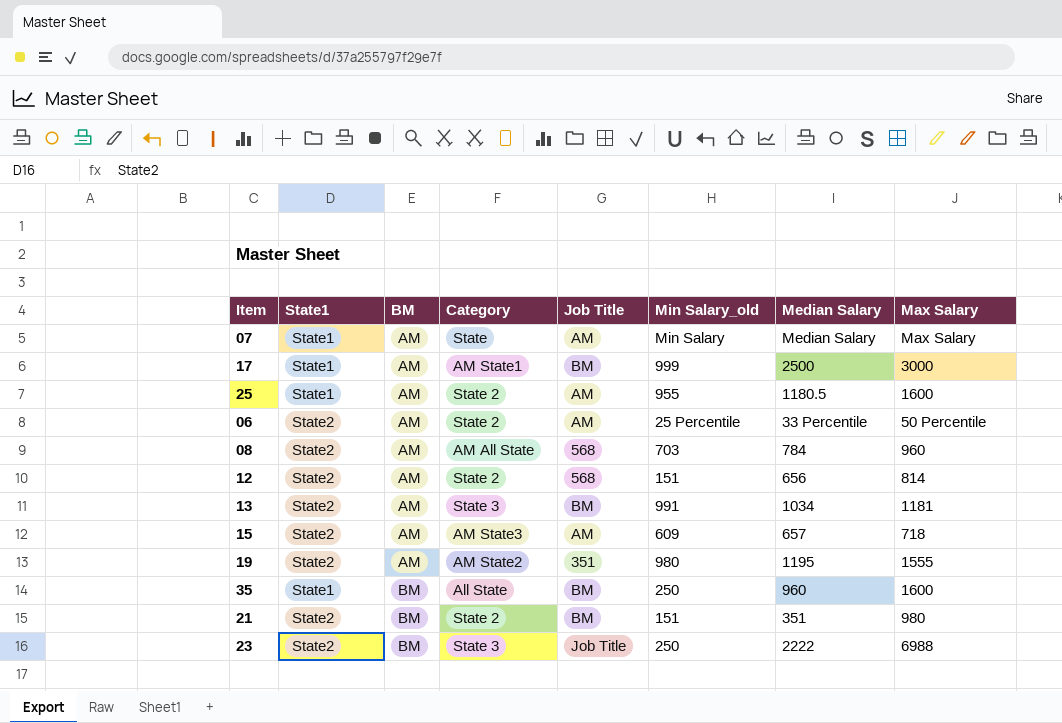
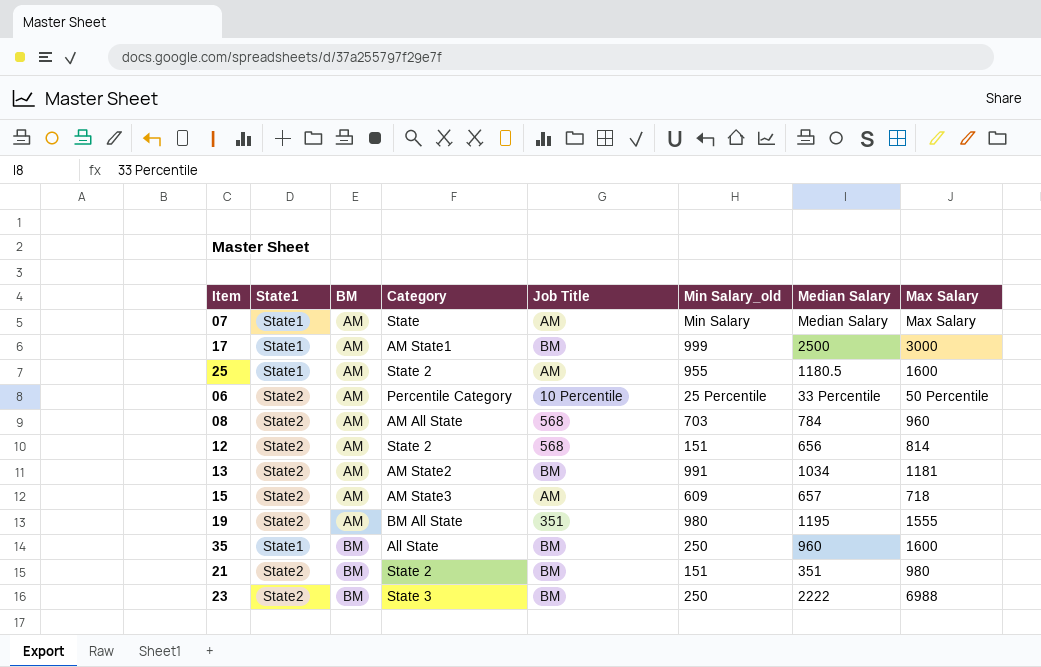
06 | Category: State 2 -> Percentile Category
06 | Job Title: AM -> 10 Percentile
13 | Category: State 3 -> AM State2
19 | Category: AM State2 -> BM All State
23 | Job Title: Job Title -> BM

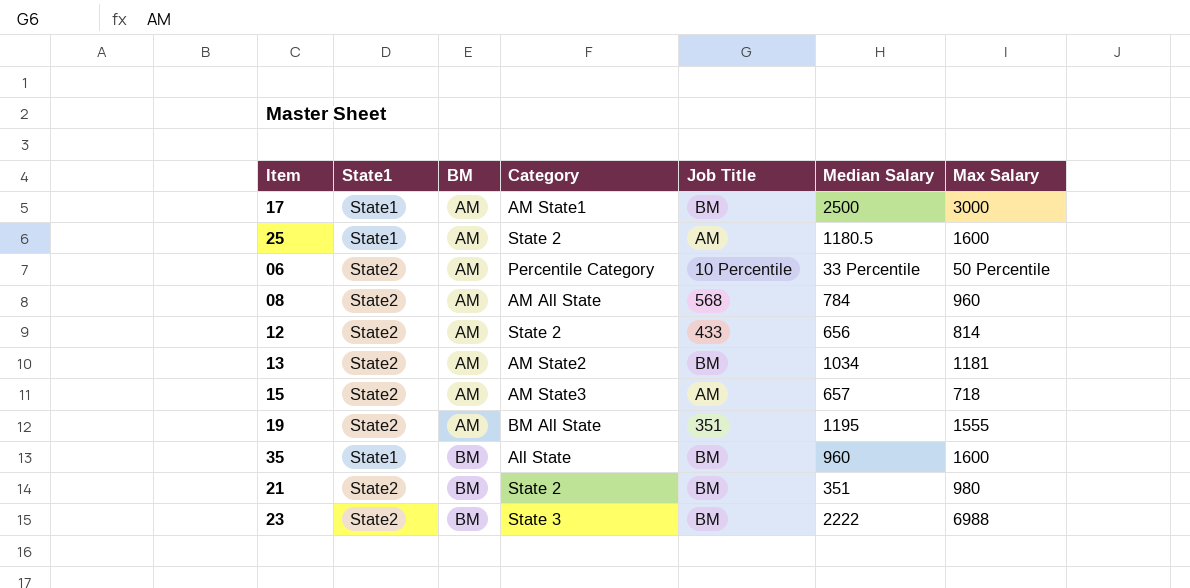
column Min Salary_old | position: 6 -> none
row 07: State1 | AM | State | AM | Min Salary | Median Salary | Max Salary -> none
12 | Job Title: 568 -> 433

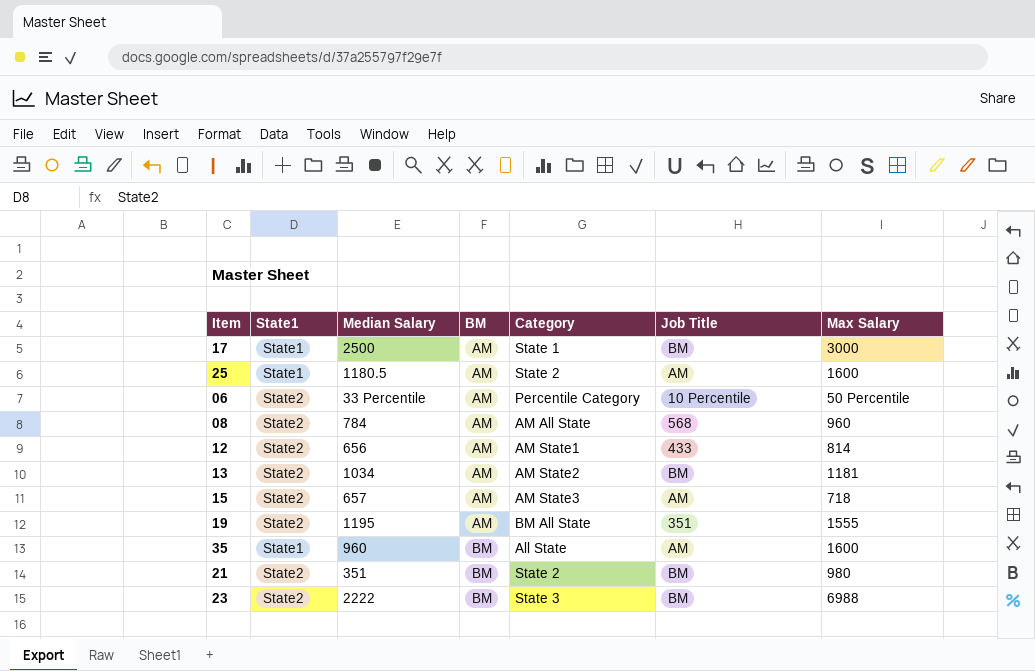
column Median Salary | position: 6 -> 3
17 | Category: AM State1 -> State 1
12 | Category: State 2 -> AM State1
35 | Job Title: BM -> AM

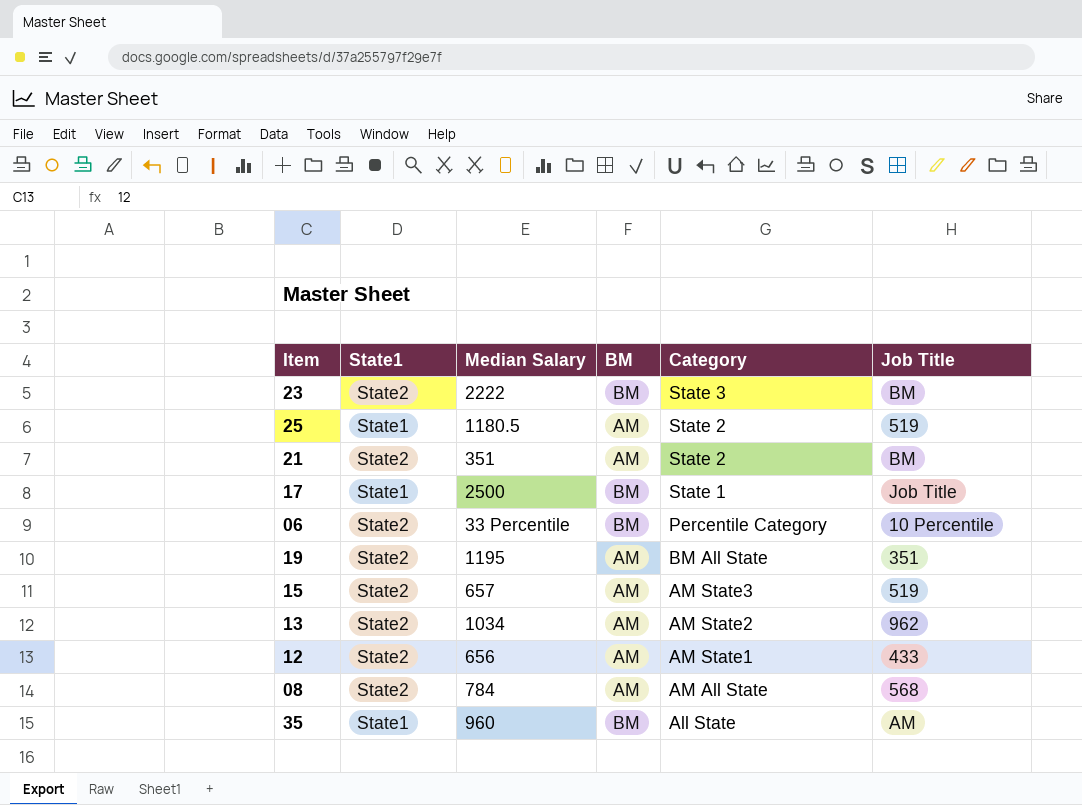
row order: BM ascending -> Category descending
column Max Salary | position: 7 -> none
25 | Job Title: AM -> 519
21 | BM: BM -> AM
17 | BM: AM -> BM
17 | Job Title: BM -> Job Title
06 | BM: AM -> BM
15 | Job Title: AM -> 519
13 | Job Title: BM -> 962

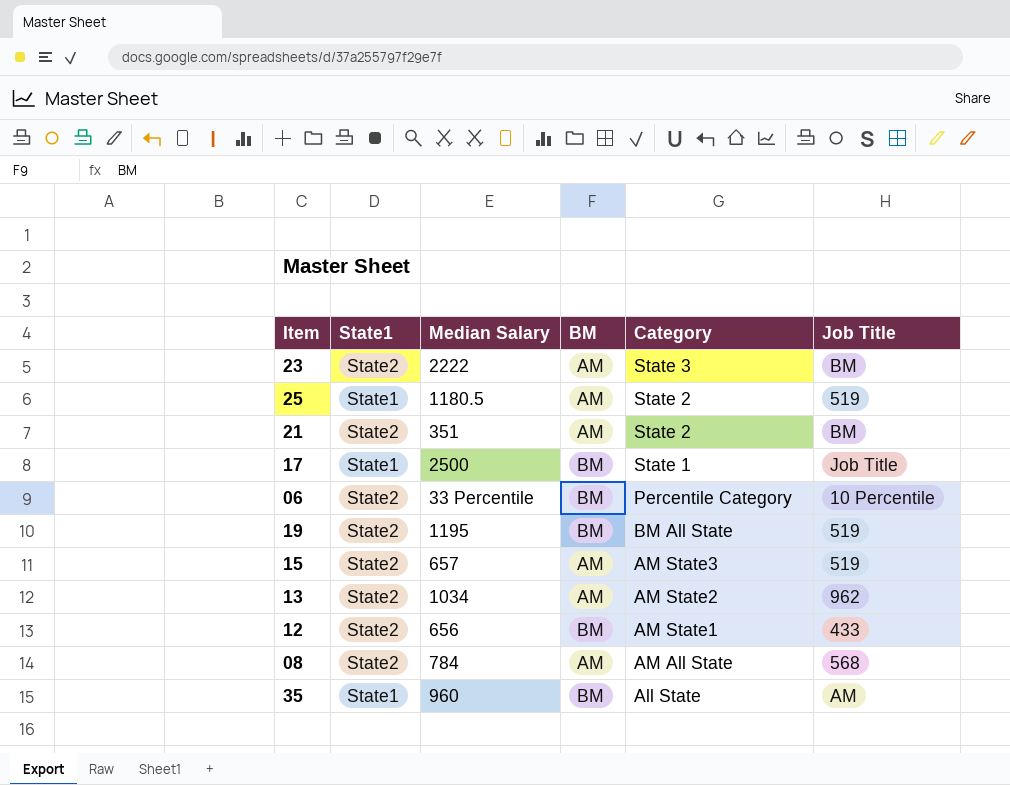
23 | BM: BM -> AM
19 | BM: AM -> BM
19 | Job Title: 351 -> 519
12 | BM: AM -> BM

